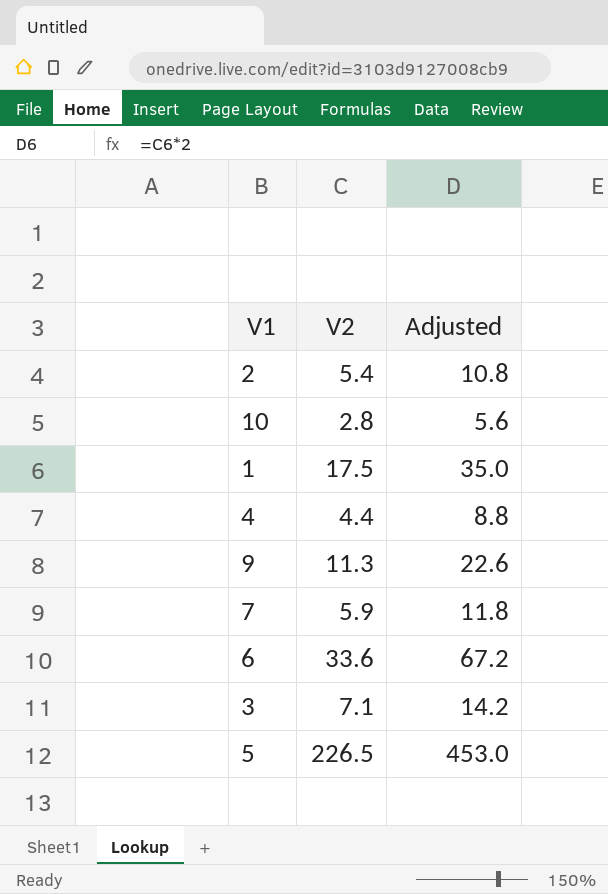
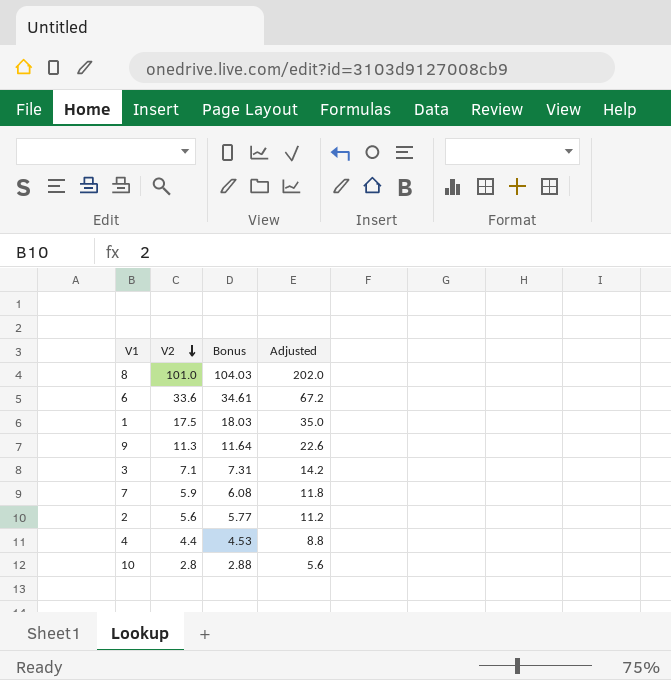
row order: none -> V2 descending
column Bonus | formula: none -> [V2] * 1.03
row 5: 226.5 | 453.0 -> none
row 8: none -> 101.0 | 104.03 | 202.0
2 | V2: 5.4 -> 5.6
2 | Adjusted: 10.8 -> 11.2

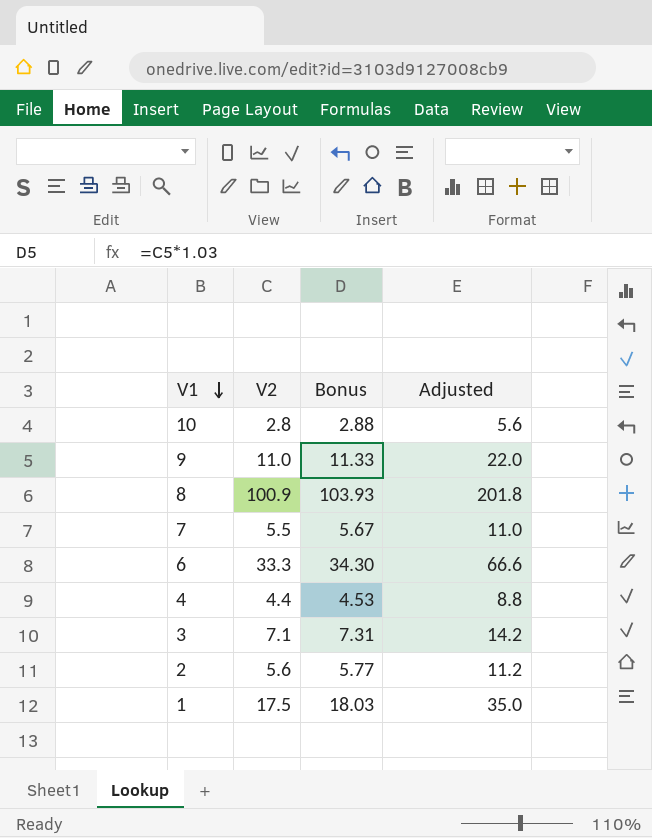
row order: V2 descending -> V1 descending
9 | V2: 11.3 -> 11.0
9 | Bonus: 11.64 -> 11.33
9 | Adjusted: 22.6 -> 22.0
8 | V2: 101.0 -> 100.9
8 | Bonus: 104.03 -> 103.93
8 | Adjusted: 202.0 -> 201.8
7 | V2: 5.9 -> 5.5
7 | Bonus: 6.08 -> 5.67
7 | Adjusted: 11.8 -> 11.0
6 | V2: 33.6 -> 33.3
6 | Bonus: 34.61 -> 34.30
6 | Adjusted: 67.2 -> 66.6

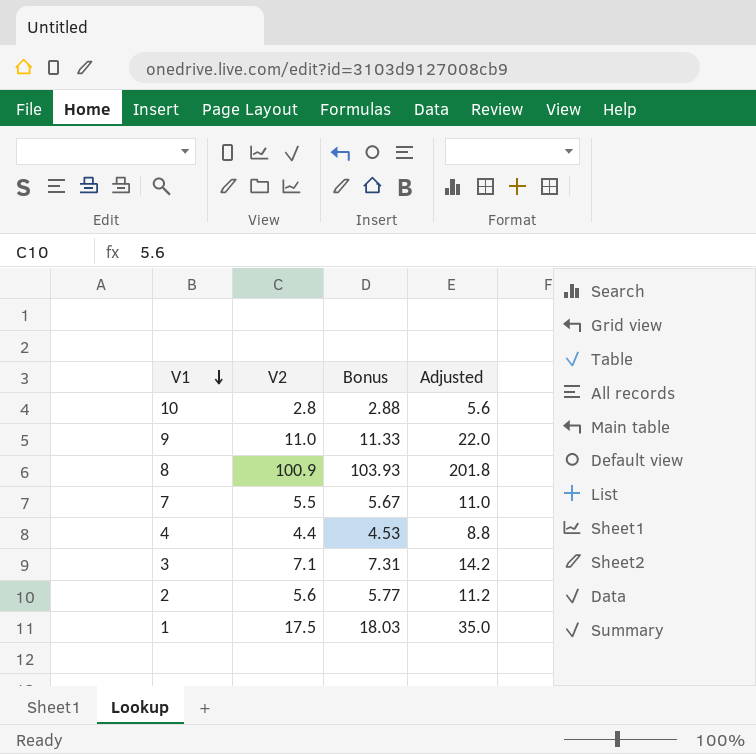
row 6: 33.3 | 34.30 | 66.6 -> none

